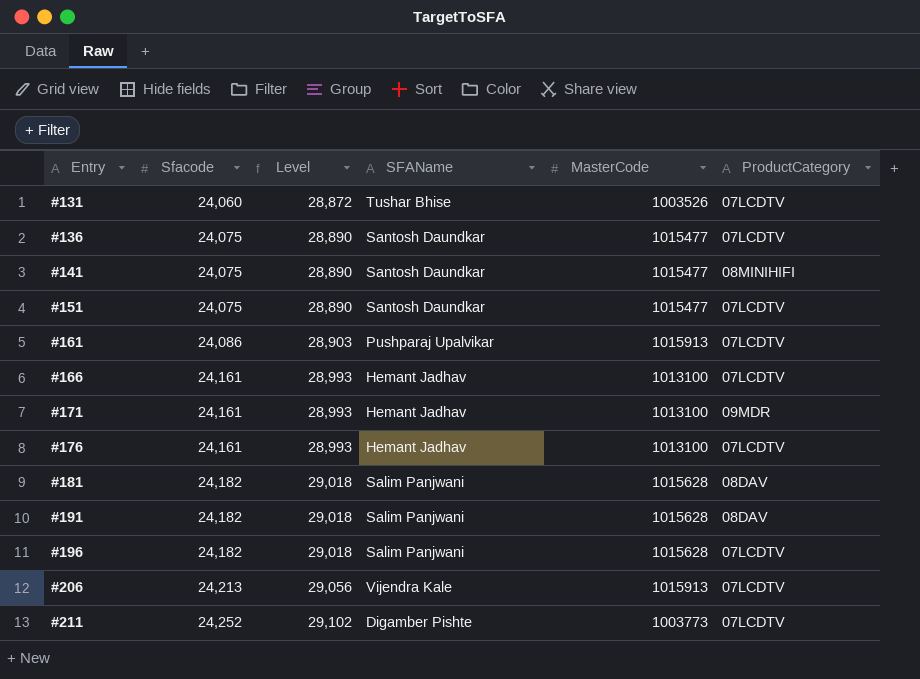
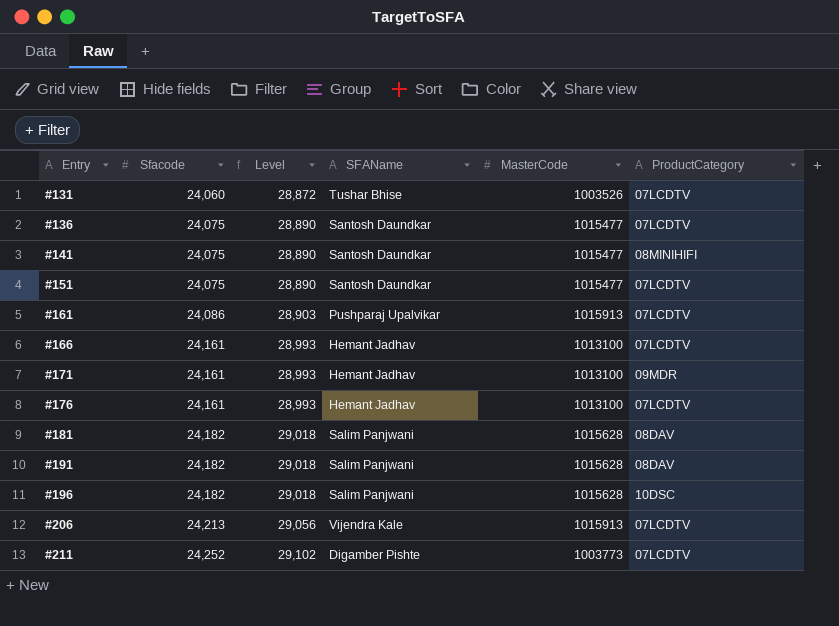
#196 | ProductCategory: 07LCDTV -> 10DSC

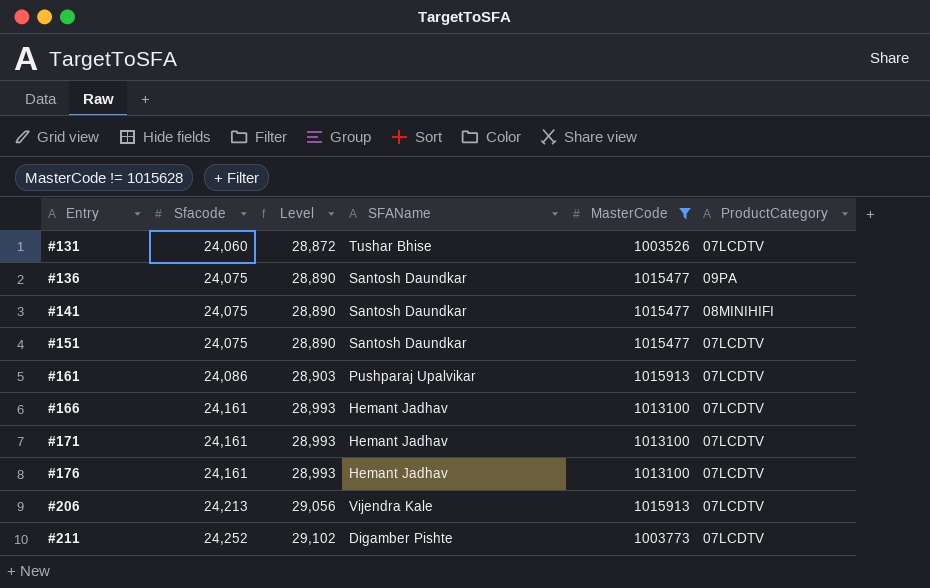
filter: none -> MasterCode != 1015628
#136 | ProductCategory: 07LCDTV -> 09PA
#171 | ProductCategory: 09MDR -> 07LCDTV

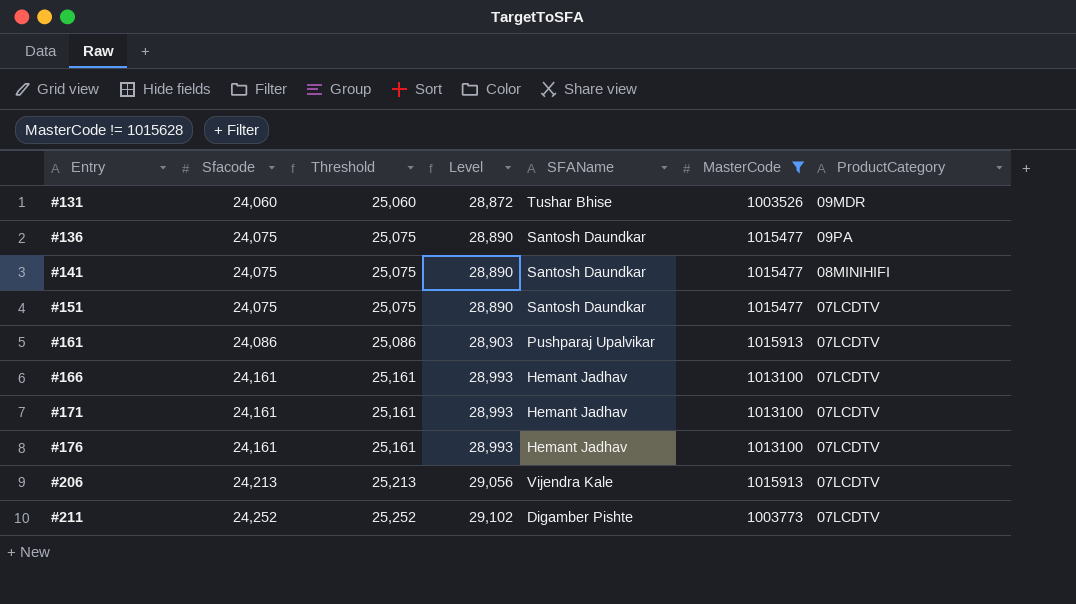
column Threshold | formula: none -> [Sfacode] + 1000
#131 | ProductCategory: 07LCDTV -> 09MDR

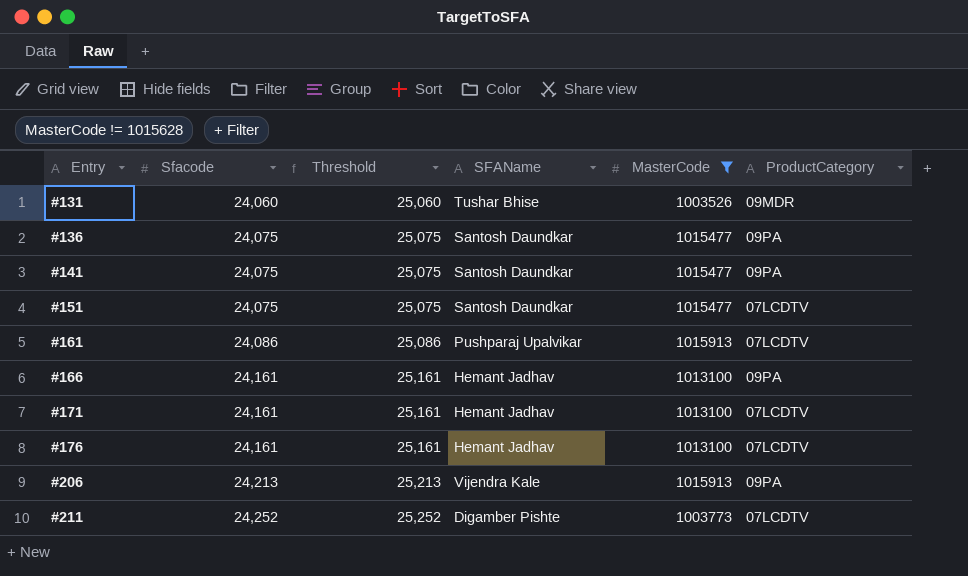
column Level | formula: [Sfacode] * 1.2 -> none
#141 | ProductCategory: 08MINIHIFI -> 09PA
#166 | ProductCategory: 07LCDTV -> 09PA
#206 | ProductCategory: 07LCDTV -> 09PA

